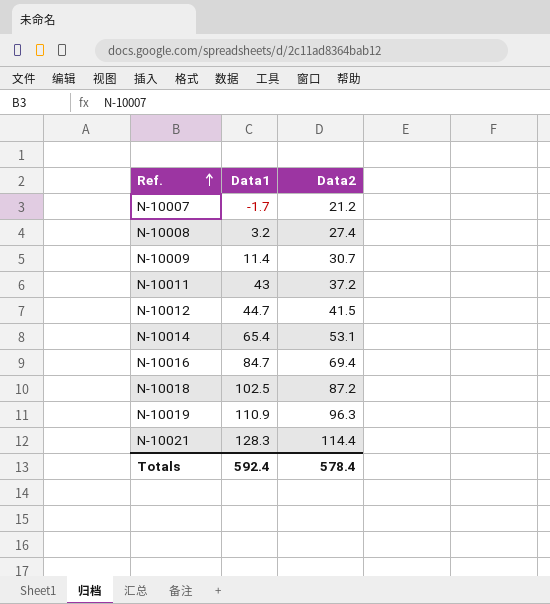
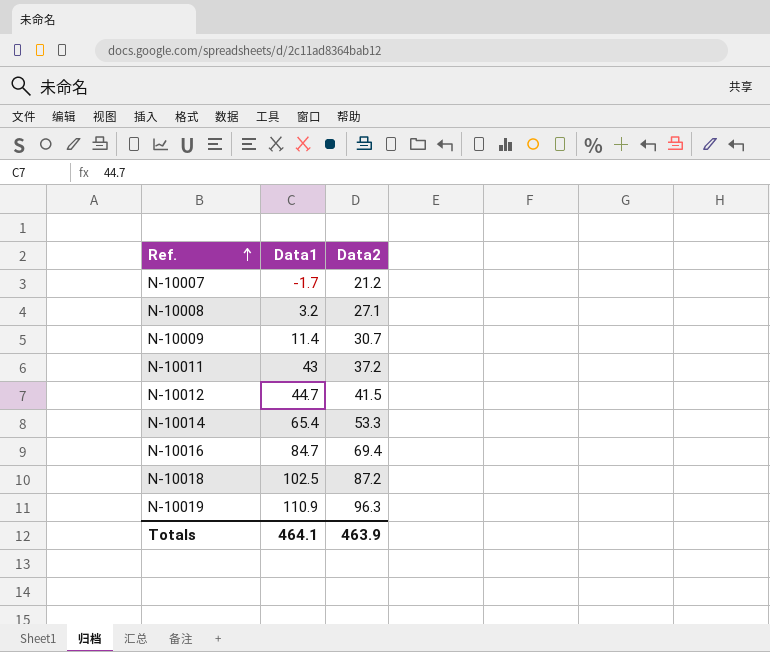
row N-10021: 128.3 | 114.4 -> none
N-10008 | Data2: 27.4 -> 27.1
N-10014 | Data2: 53.1 -> 53.3
Totals | Data1: 592.4 -> 464.1
Totals | Data2: 578.4 -> 463.9

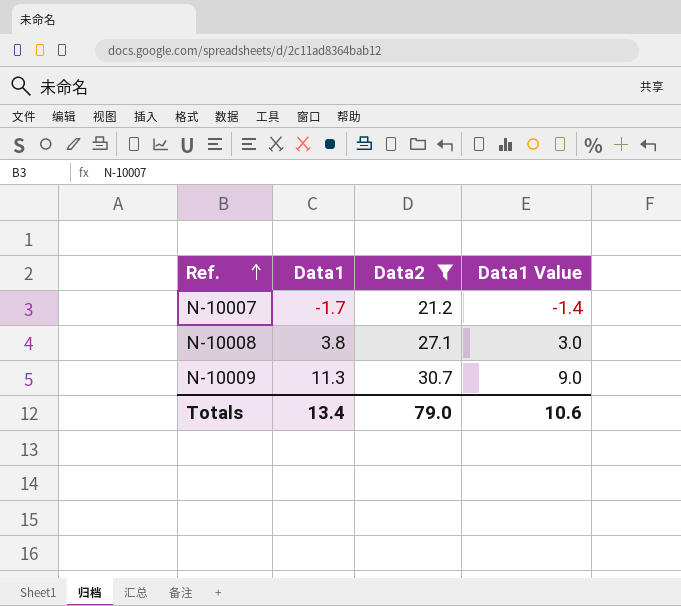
filter: none -> Data2 <= 30.7
column Data1 Value | formula: none -> [Data1] * 0.8
N-10008 | Data1: 3.2 -> 3.8
N-10009 | Data1: 11.4 -> 11.3
Totals | Data1: 464.1 -> 13.4
Totals | Data2: 463.9 -> 79.0

